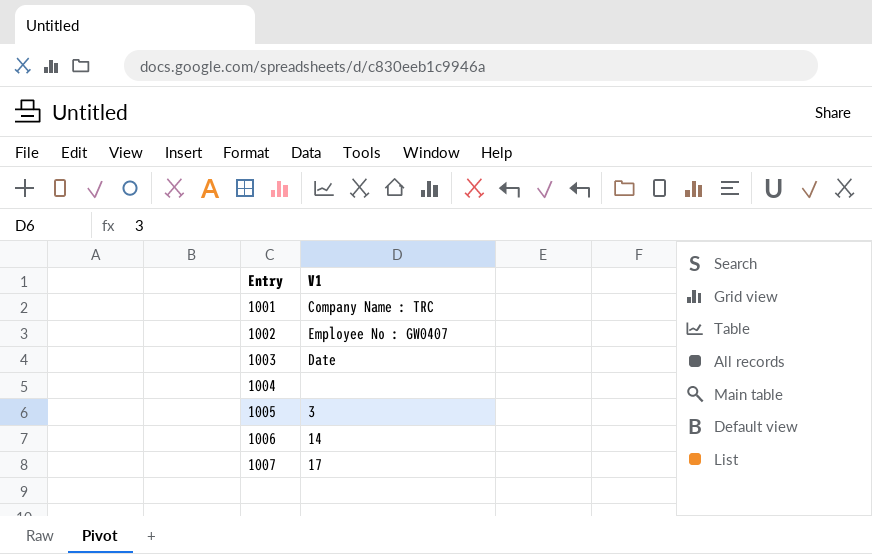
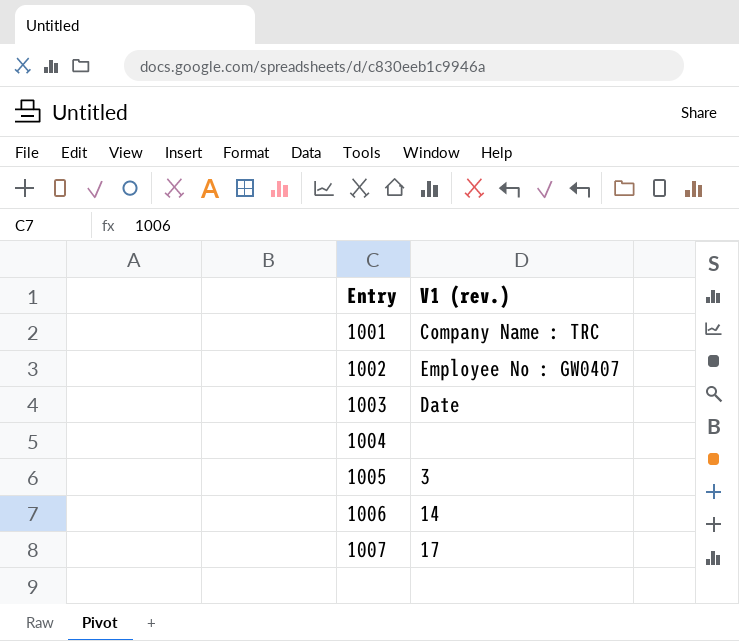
column name: V1 -> V1 (rev.)

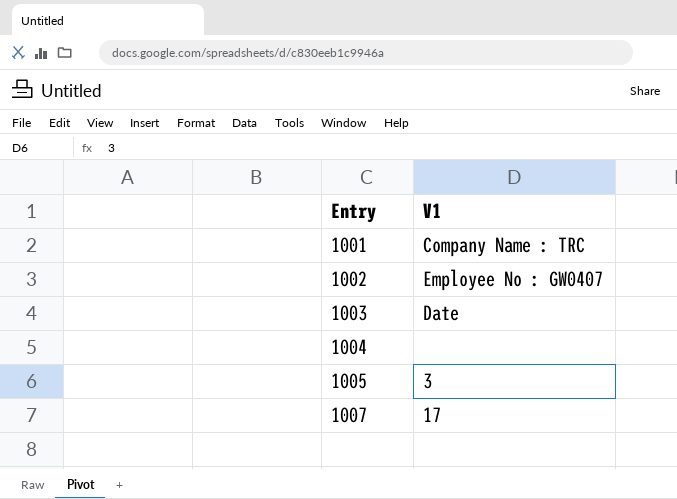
column name: V1 (rev.) -> V1
row 1006: 14 -> none

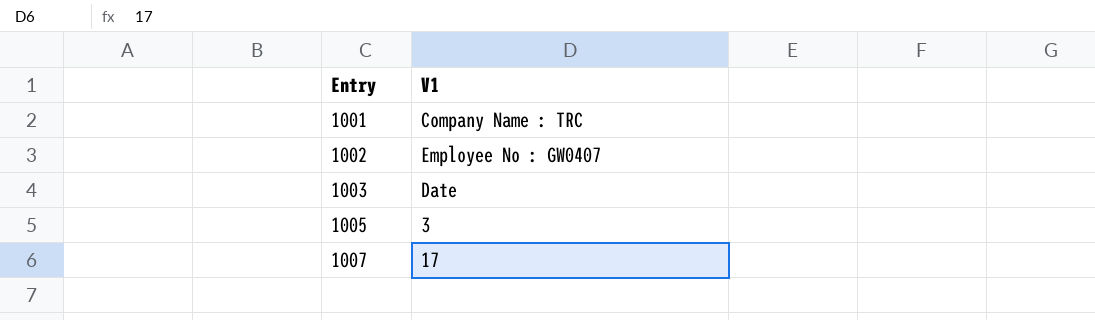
row 1004: none -> none

